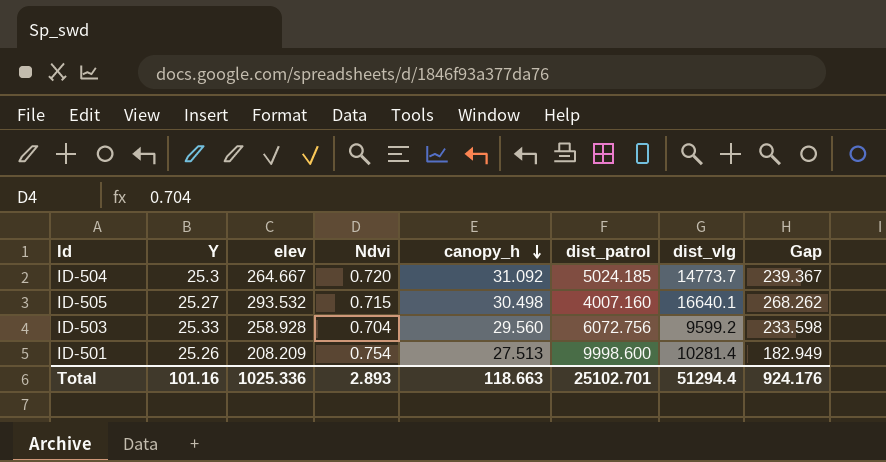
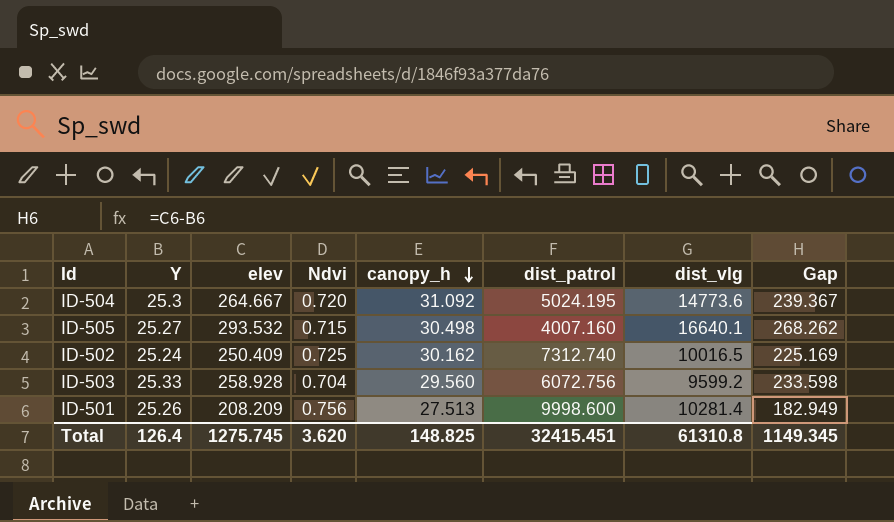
ID-504 | dist_patrol: 5024.185 -> 5024.195
ID-504 | dist_vlg: 14773.7 -> 14773.6
row ID-502: none -> 25.24 | 250.409 | 0.725 | 30.162 | 7312.740 | 10016.5 | 225.169
ID-501 | Ndvi: 0.754 -> 0.756
Total | Y: 101.16 -> 126.4
Total | elev: 1025.336 -> 1275.745
Total | Ndvi: 2.893 -> 3.620
Total | canopy_h: 118.663 -> 148.825
Total | dist_patrol: 25102.701 -> 32415.451
Total | dist_vlg: 51294.4 -> 61310.8
Total | Gap: 924.176 -> 1149.345

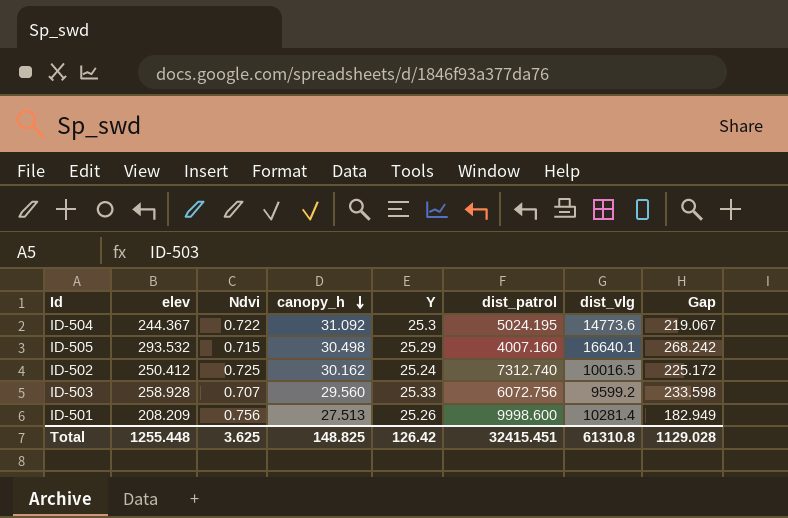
column Y | position: 2 -> 5
ID-504 | elev: 264.667 -> 244.367
ID-504 | Ndvi: 0.720 -> 0.722
ID-504 | Gap: 239.367 -> 219.067
ID-505 | Y: 25.27 -> 25.29
ID-505 | Gap: 268.262 -> 268.242
ID-502 | elev: 250.409 -> 250.412
ID-502 | Gap: 225.169 -> 225.172
ID-503 | Ndvi: 0.704 -> 0.707
Total | elev: 1275.745 -> 1255.448
Total | Ndvi: 3.620 -> 3.625
Total | Y: 126.4 -> 126.42
Total | Gap: 1149.345 -> 1129.028

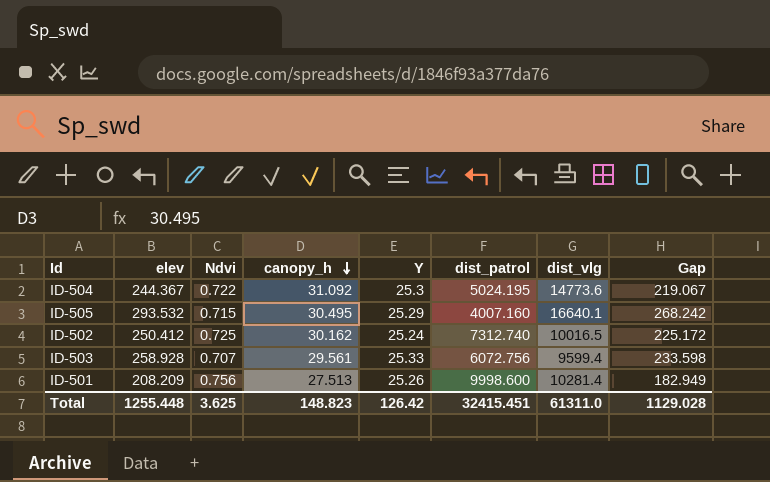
ID-505 | canopy_h: 30.498 -> 30.495
ID-503 | canopy_h: 29.560 -> 29.561
ID-503 | dist_vlg: 9599.2 -> 9599.4
Total | canopy_h: 148.825 -> 148.823
Total | dist_vlg: 61310.8 -> 61311.0

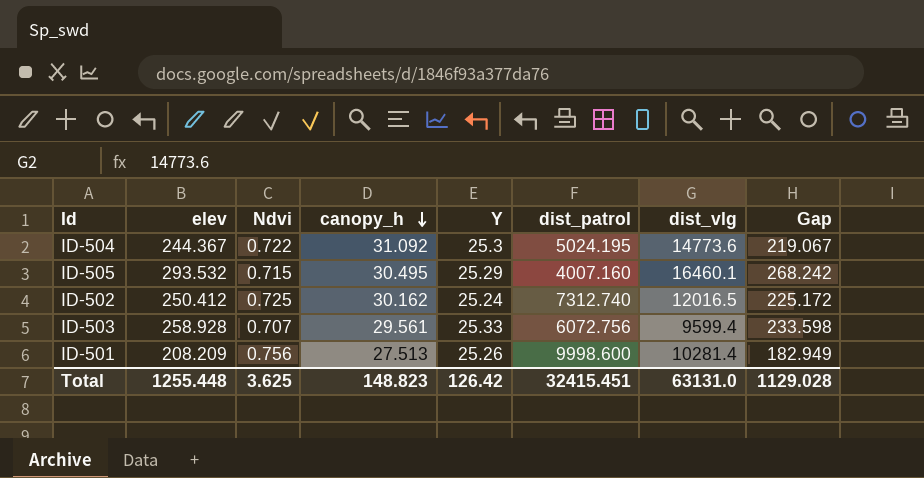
ID-505 | dist_vlg: 16640.1 -> 16460.1
ID-502 | dist_vlg: 10016.5 -> 12016.5
Total | dist_vlg: 61311.0 -> 63131.0

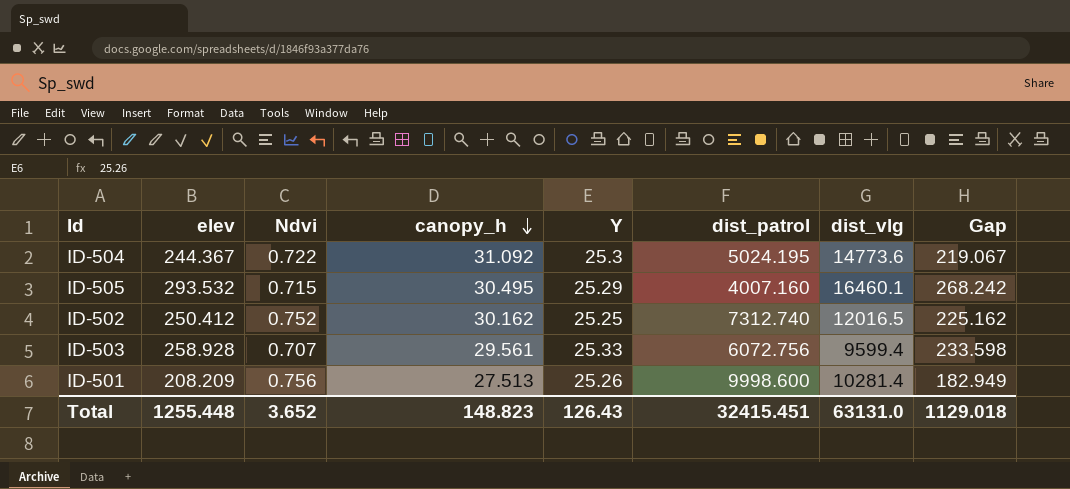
ID-502 | Ndvi: 0.725 -> 0.752
ID-502 | Y: 25.24 -> 25.25
ID-502 | Gap: 225.172 -> 225.162
Total | Ndvi: 3.625 -> 3.652
Total | Y: 126.42 -> 126.43
Total | Gap: 1129.028 -> 1129.018

